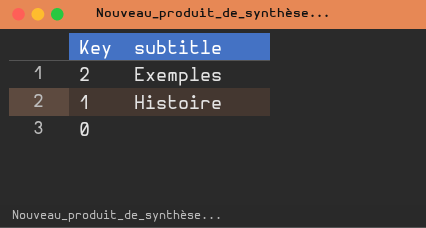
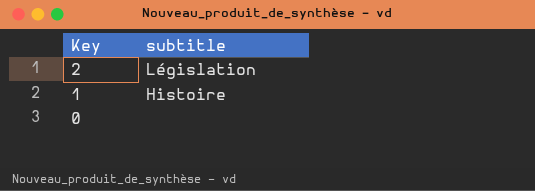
2 | subtitle: Exemples -> Législation

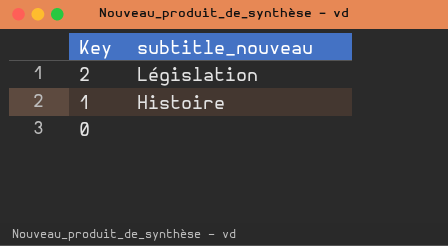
column name: subtitle -> subtitle_nouveau

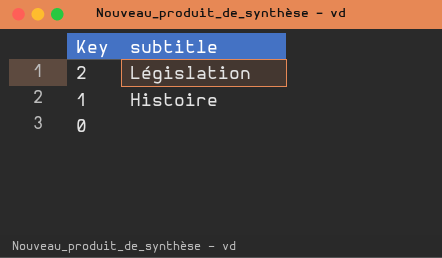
column name: subtitle_nouveau -> subtitle

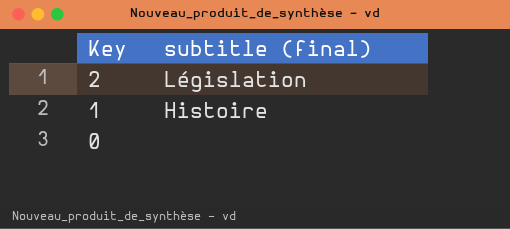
column name: subtitle -> subtitle (final)

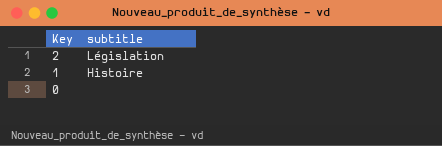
column name: subtitle (final) -> subtitle

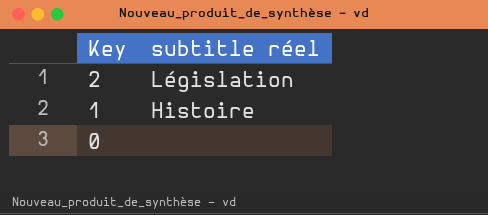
column name: subtitle -> subtitle réel

